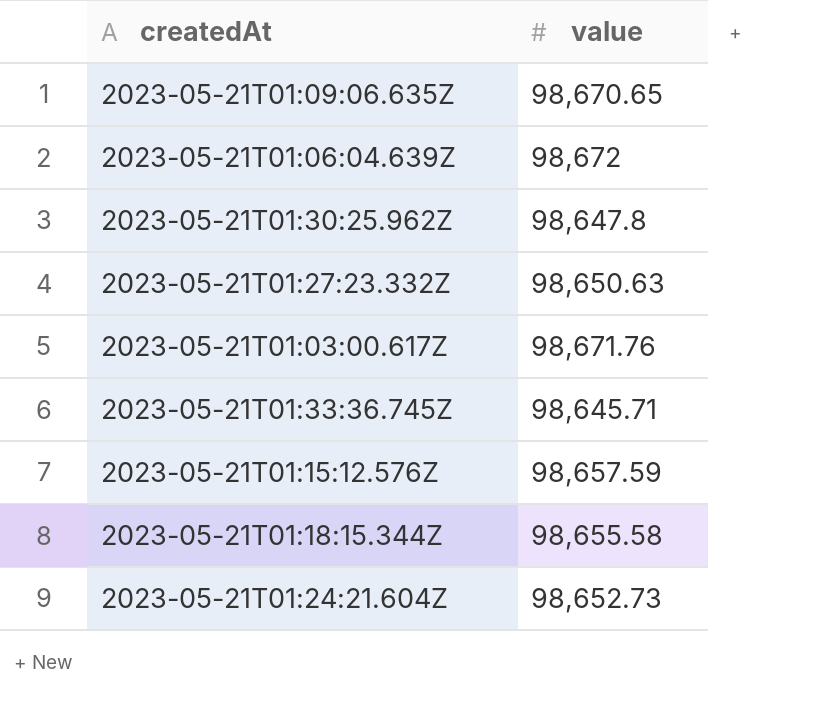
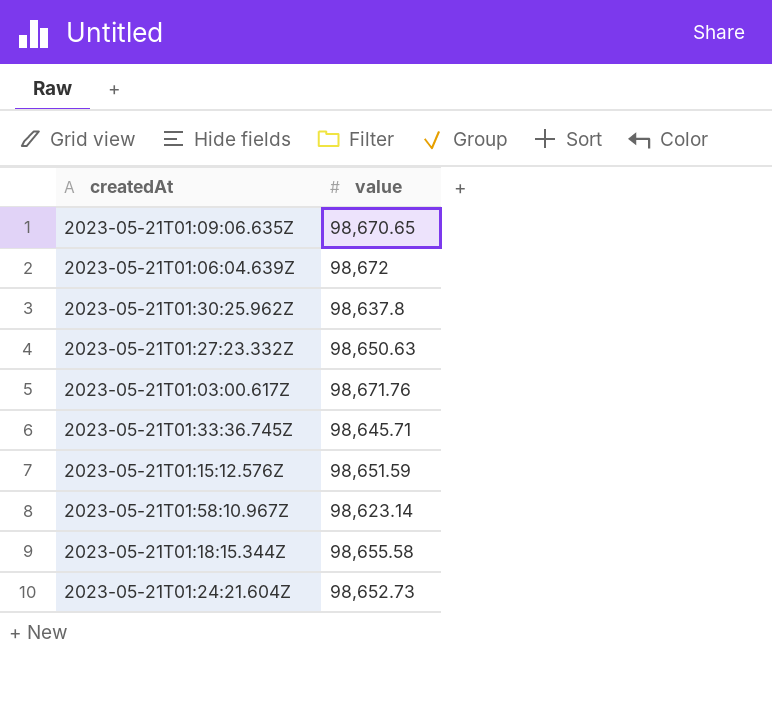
2023-05-21T01:30:25.962Z | value: 98,647.8 -> 98,637.8
2023-05-21T01:15:12.576Z | value: 98,657.59 -> 98,651.59
row 2023-05-21T01:58:10.967Z: none -> 98,623.14

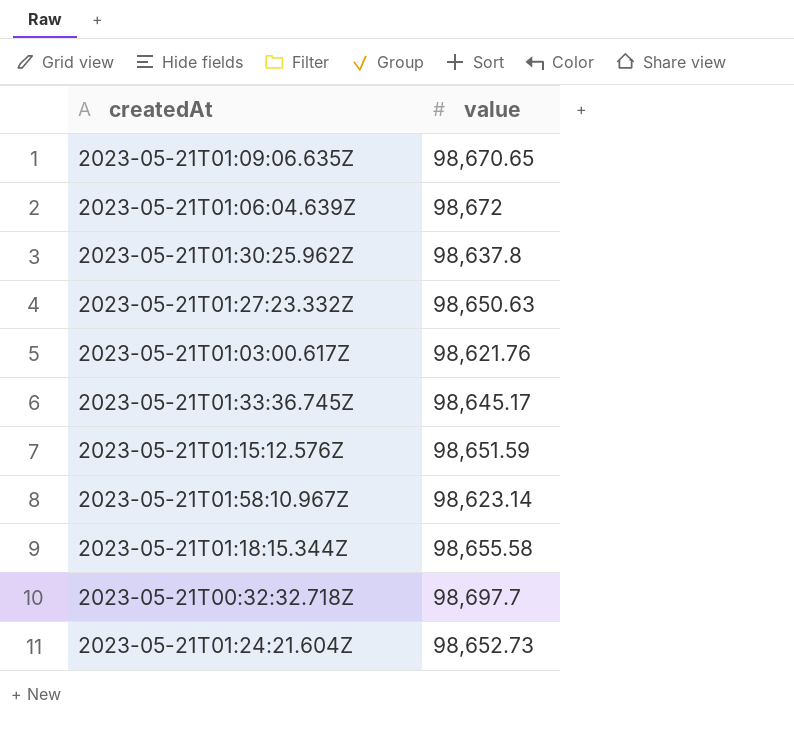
2023-05-21T01:03:00.617Z | value: 98,671.76 -> 98,621.76
2023-05-21T01:33:36.745Z | value: 98,645.71 -> 98,645.17
row 2023-05-21T00:32:32.718Z: none -> 98,697.7

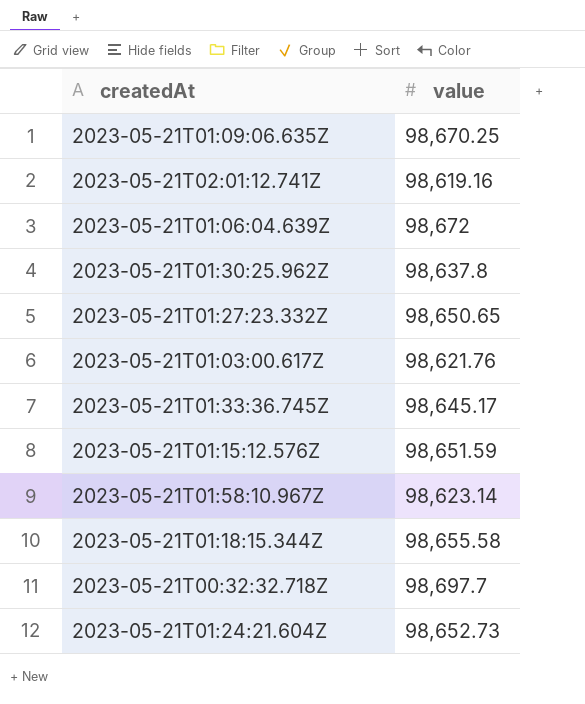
2023-05-21T01:09:06.635Z | value: 98,670.65 -> 98,670.25
row 2023-05-21T02:01:12.741Z: none -> 98,619.16
2023-05-21T01:27:23.332Z | value: 98,650.63 -> 98,650.65

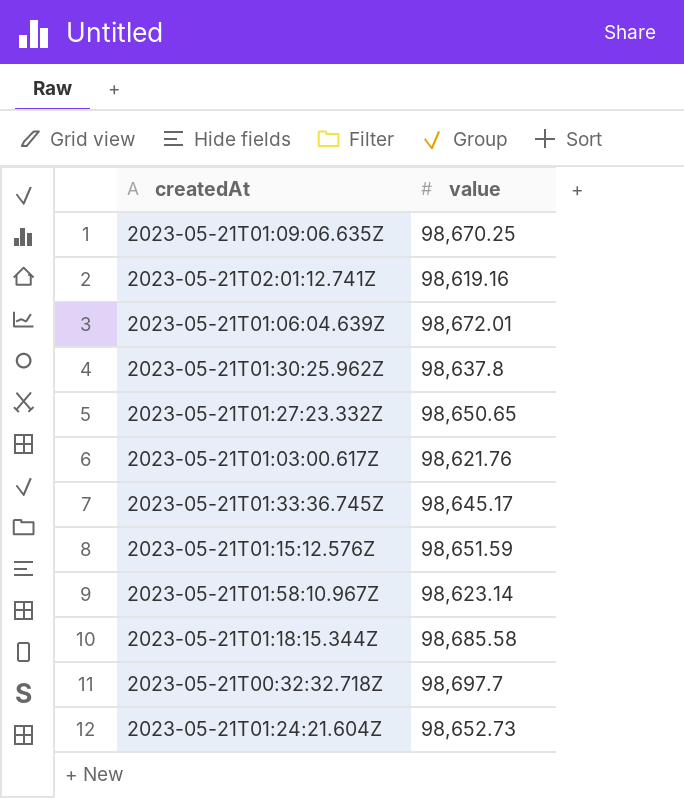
2023-05-21T01:06:04.639Z | value: 98,672 -> 98,672.01
2023-05-21T01:18:15.344Z | value: 98,655.58 -> 98,685.58

